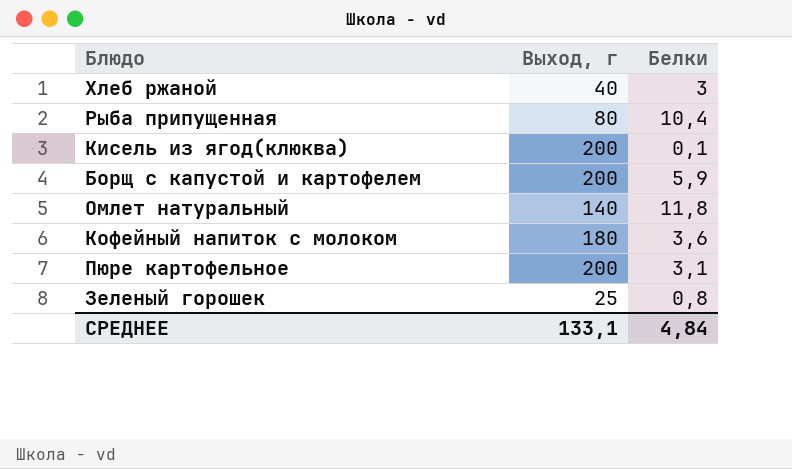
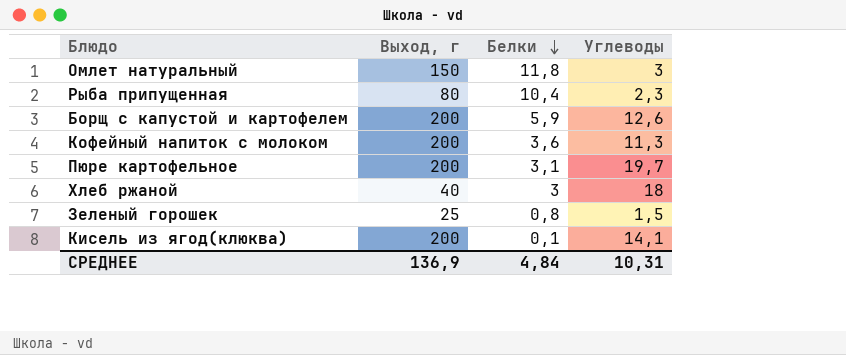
row order: none -> Белки descending
column Углеводы | position: none -> 4
Омлет натуральный | Выход, г: 140 -> 150
Кофейный напиток с молоком | Выход, г: 180 -> 200
СРЕДНЕЕ | Выход, г: 133,1 -> 136,9

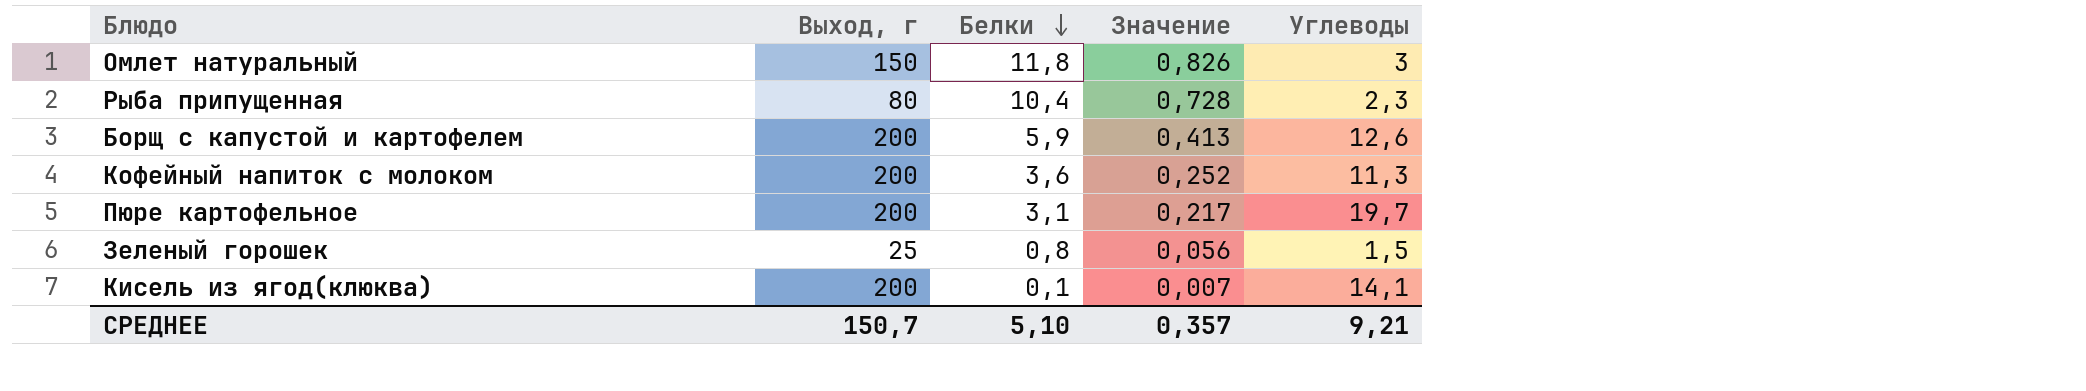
column Значение | formula: none -> [Белки] * 0,07
row Хлеб ржаной: 40 | 3 | 18 -> none
СРЕДНЕЕ | Выход, г: 136,9 -> 150,7
СРЕДНЕЕ | Белки: 4,84 -> 5,10
СРЕДНЕЕ | Углеводы: 10,31 -> 9,21

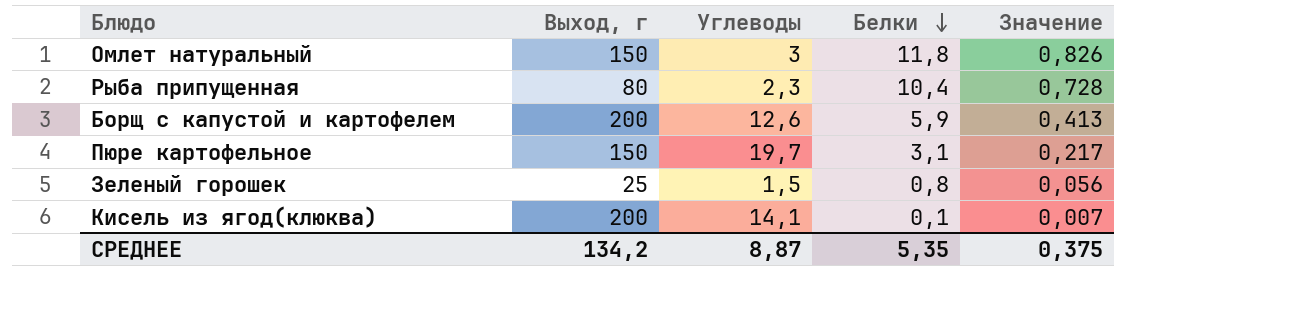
column Углеводы | position: 5 -> 3
row Кофейный напиток с молоком: 200 | 3,6 | 0,252 | 11,3 -> none
Пюре картофельное | Выход, г: 200 -> 150
СРЕДНЕЕ | Выход, г: 150,7 -> 134,2
СРЕДНЕЕ | Углеводы: 9,21 -> 8,87
СРЕДНЕЕ | Белки: 5,10 -> 5,35
СРЕДНЕЕ | Значение: 0,357 -> 0,375

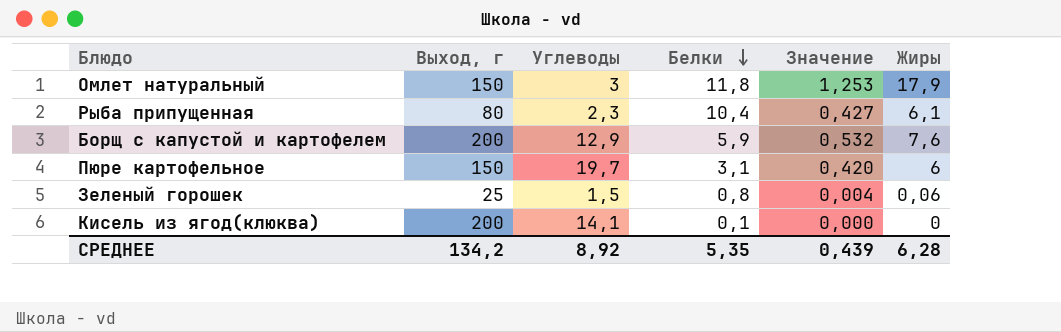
column Значение | formula: [Белки] * 0,07 -> [Жиры] * 0,07
column Жиры | position: none -> 6
Борщ с капустой и картофелем | Углеводы: 12,6 -> 12,9
СРЕДНЕЕ | Углеводы: 8,87 -> 8,92
СРЕДНЕЕ | Значение: 0,375 -> 0,439

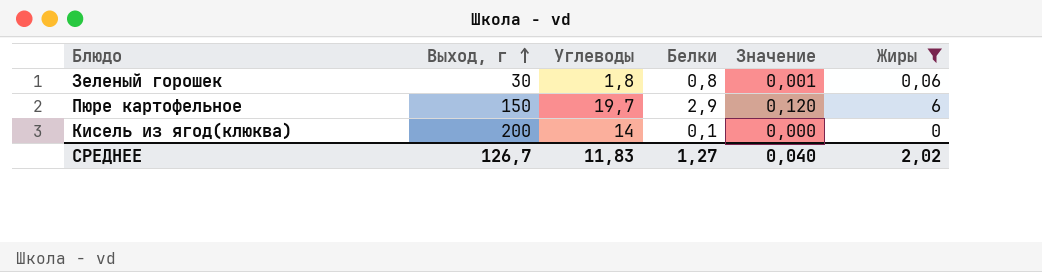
filter: none -> Жиры <= 6
row order: Белки descending -> Выход, г ascending
column Значение | formula: [Жиры] * 0,07 -> [Жиры] * 0,02
Зеленый горошек | Выход, г: 25 -> 30
Зеленый горошек | Углеводы: 1,5 -> 1,8
Пюре картофельное | Белки: 3,1 -> 2,9
Кисель из ягод(клюква) | Углеводы: 14,1 -> 14
СРЕДНЕЕ | Выход, г: 134,2 -> 126,7
СРЕДНЕЕ | Углеводы: 8,92 -> 11,83
СРЕДНЕЕ | Белки: 5,35 -> 1,27
СРЕДНЕЕ | Значение: 0,439 -> 0,040
СРЕДНЕЕ | Жиры: 6,28 -> 2,02

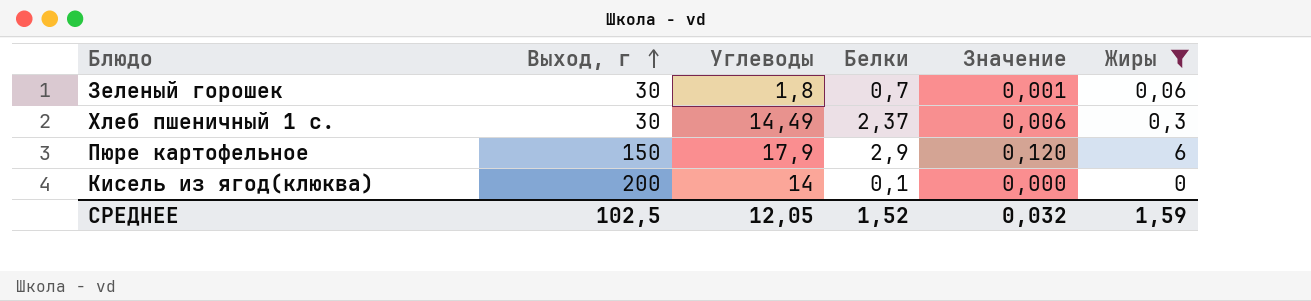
Зеленый горошек | Белки: 0,8 -> 0,7
row Хлеб пшеничный 1 с.: none -> 30 | 14,49 | 2,37 | 0,006 | 0,3
Пюре картофельное | Углеводы: 19,7 -> 17,9
СРЕДНЕЕ | Выход, г: 126,7 -> 102,5
СРЕДНЕЕ | Углеводы: 11,83 -> 12,05
СРЕДНЕЕ | Белки: 1,27 -> 1,52
СРЕДНЕЕ | Значение: 0,040 -> 0,032
СРЕДНЕЕ | Жиры: 2,02 -> 1,59

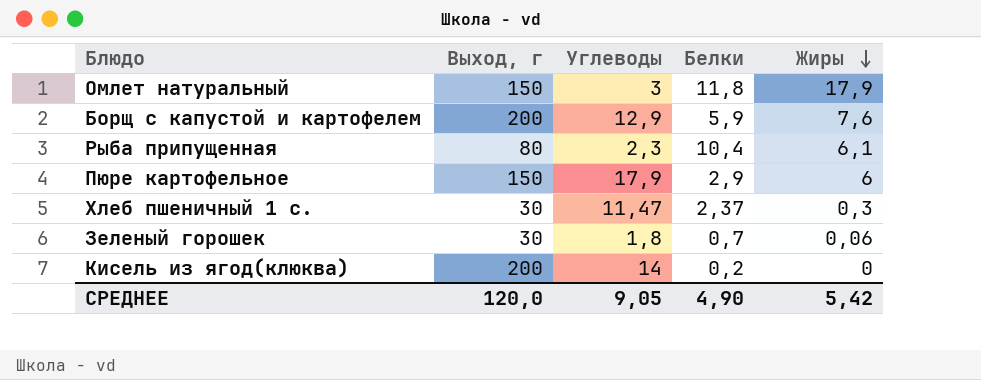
filter: Жиры <= 6 -> none
row order: Выход, г ascending -> Жиры descending
column Значение | formula: [Жиры] * 0,02 -> none
Хлеб пшеничный 1 с. | Углеводы: 14,49 -> 11,47
Кисель из ягод(клюква) | Белки: 0,1 -> 0,2
СРЕДНЕЕ | Выход, г: 102,5 -> 120,0
СРЕДНЕЕ | Углеводы: 12,05 -> 9,05
СРЕДНЕЕ | Белки: 1,52 -> 4,90
СРЕДНЕЕ | Жиры: 1,59 -> 5,42

